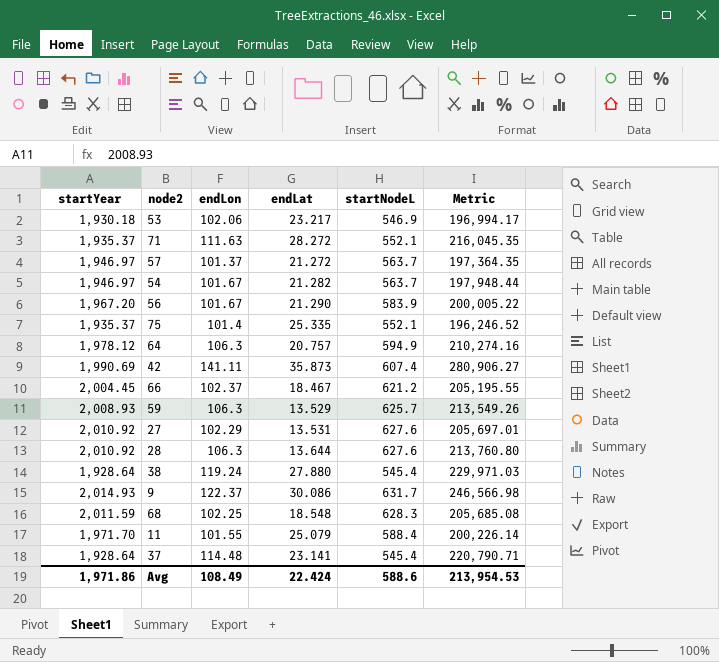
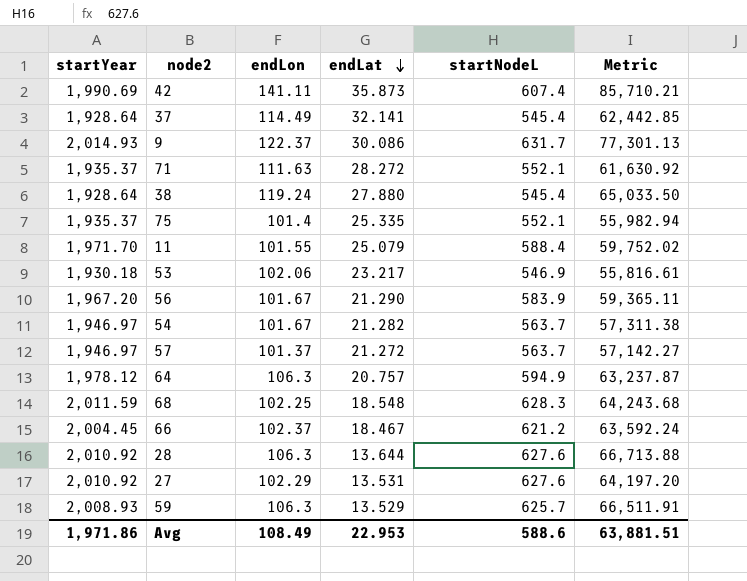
row order: none -> endLat descending
column Metric | formula: [startYear] * [endLon] -> [endLon] * [startNodeL]
37 | endLon: 114.48 -> 114.49
37 | endLat: 23.141 -> 32.141
Avg | endLat: 22.424 -> 22.953
Avg | Metric: 213,954.53 -> 63,881.51

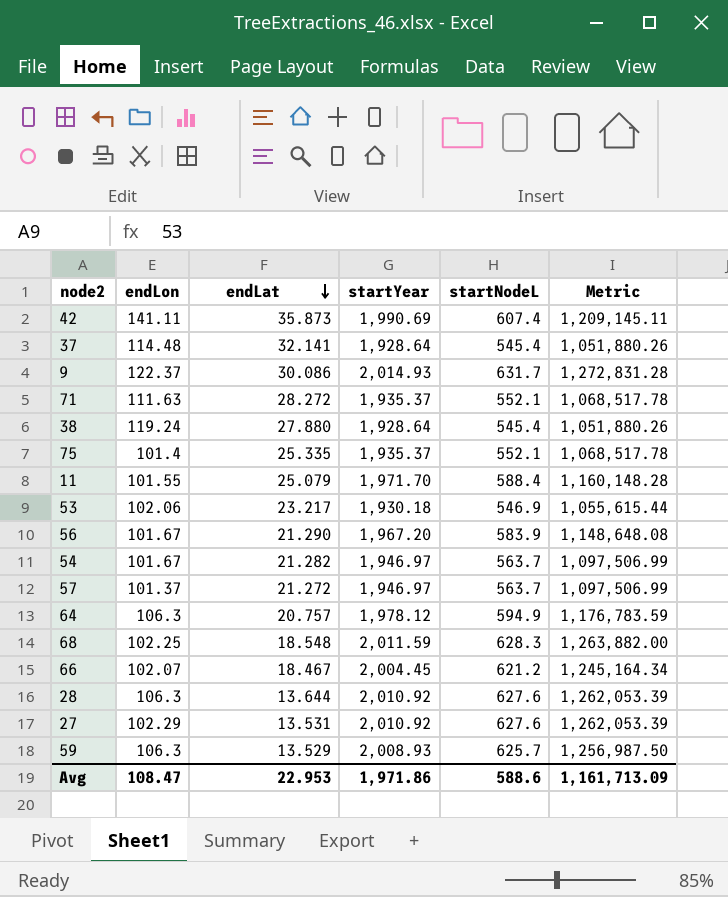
column startYear | position: 1 -> 4
column Metric | formula: [endLon] * [startNodeL] -> [startYear] * [startNodeL]
37 | endLon: 114.49 -> 114.48
66 | endLon: 102.37 -> 102.07
Avg | endLon: 108.49 -> 108.47
Avg | Metric: 63,881.51 -> 1,161,713.09

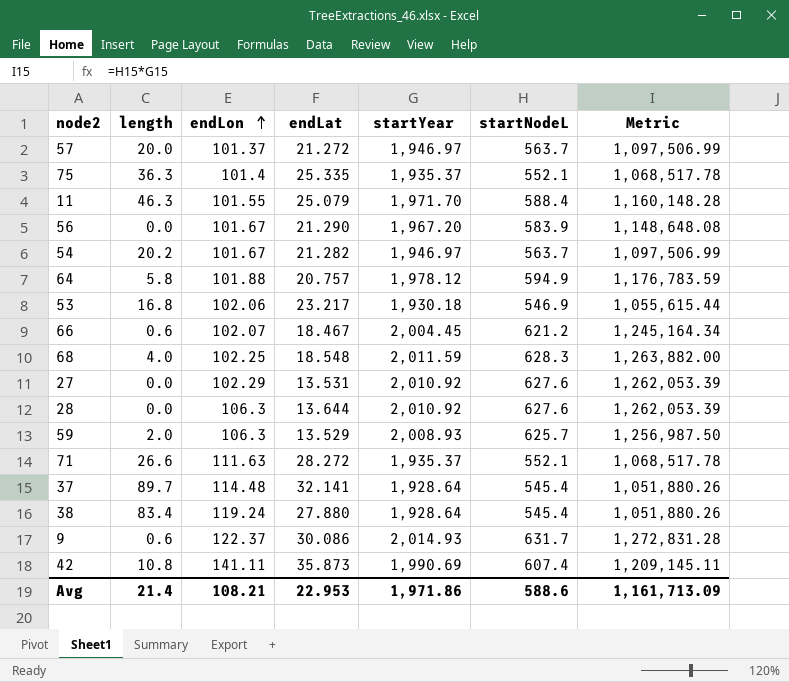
row order: endLat descending -> endLon ascending
column length | position: none -> 2
64 | endLon: 106.3 -> 101.88
Avg | endLon: 108.47 -> 108.21

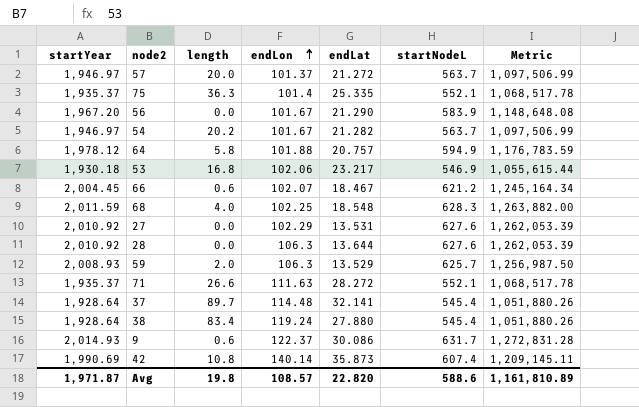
column startYear | position: 5 -> 1
row 11: 46.3 | 101.55 | 25.079 | 1,971.70 | 588.4 | 1,160,148.28 -> none
42 | endLon: 141.11 -> 140.14
Avg | startYear: 1,971.86 -> 1,971.87
Avg | length: 21.4 -> 19.8
Avg | endLon: 108.21 -> 108.57
Avg | endLat: 22.953 -> 22.820
Avg | Metric: 1,161,713.09 -> 1,161,810.89

